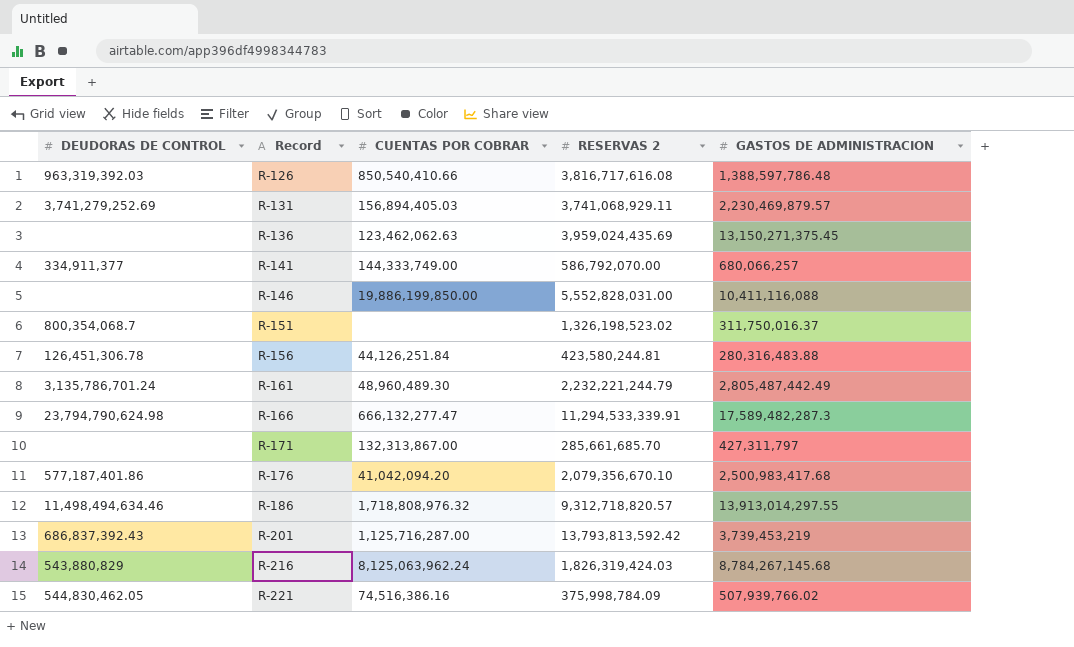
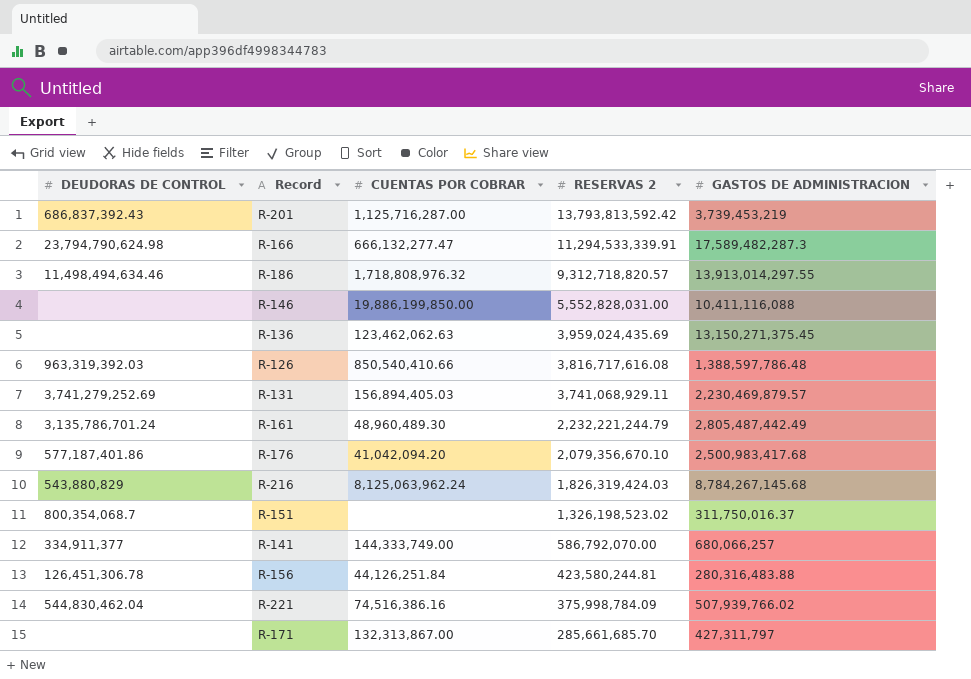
row order: Record ascending -> RESERVAS 2 descending
R-221 | DEUDORAS DE CONTROL: 544,830,462.05 -> 544,830,462.04

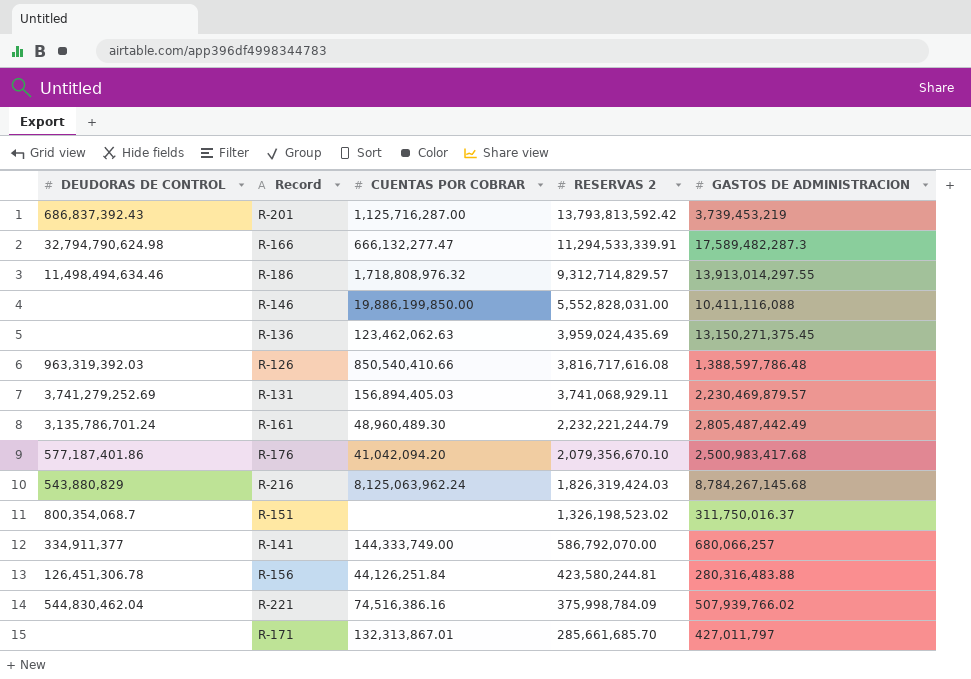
R-166 | DEUDORAS DE CONTROL: 23,794,790,624.98 -> 32,794,790,624.98
R-186 | RESERVAS 2: 9,312,718,820.57 -> 9,312,714,829.57
R-171 | CUENTAS POR COBRAR: 132,313,867.00 -> 132,313,867.01
R-171 | GASTOS DE ADMINISTRACION: 427,311,797 -> 427,011,797

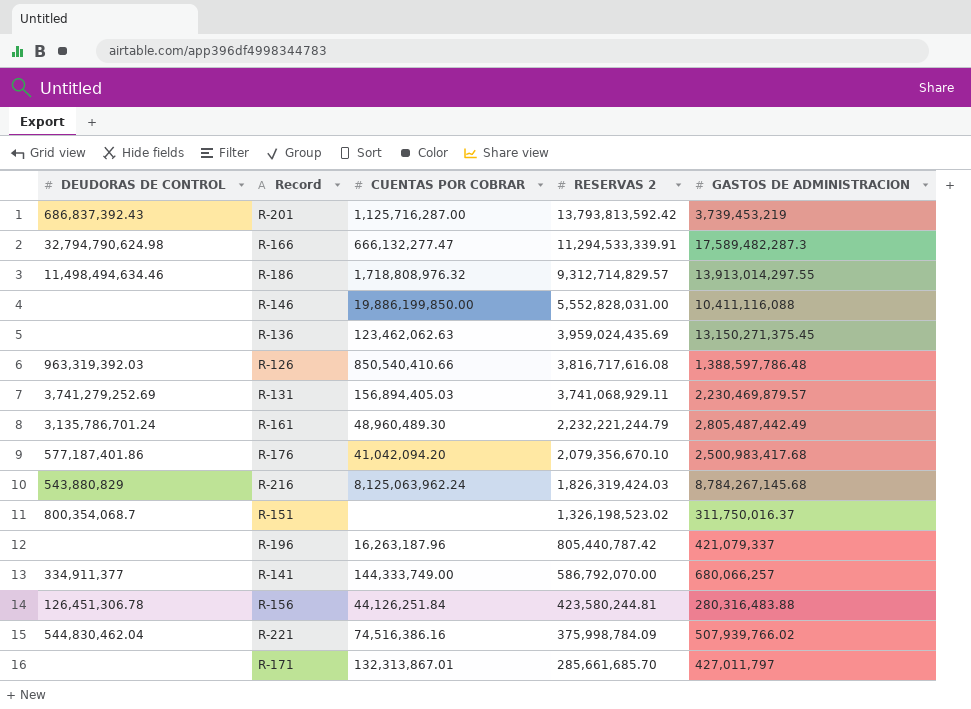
row R-196: none -> none | 16,263,187.96 | 805,440,787.42 | 421,079,337

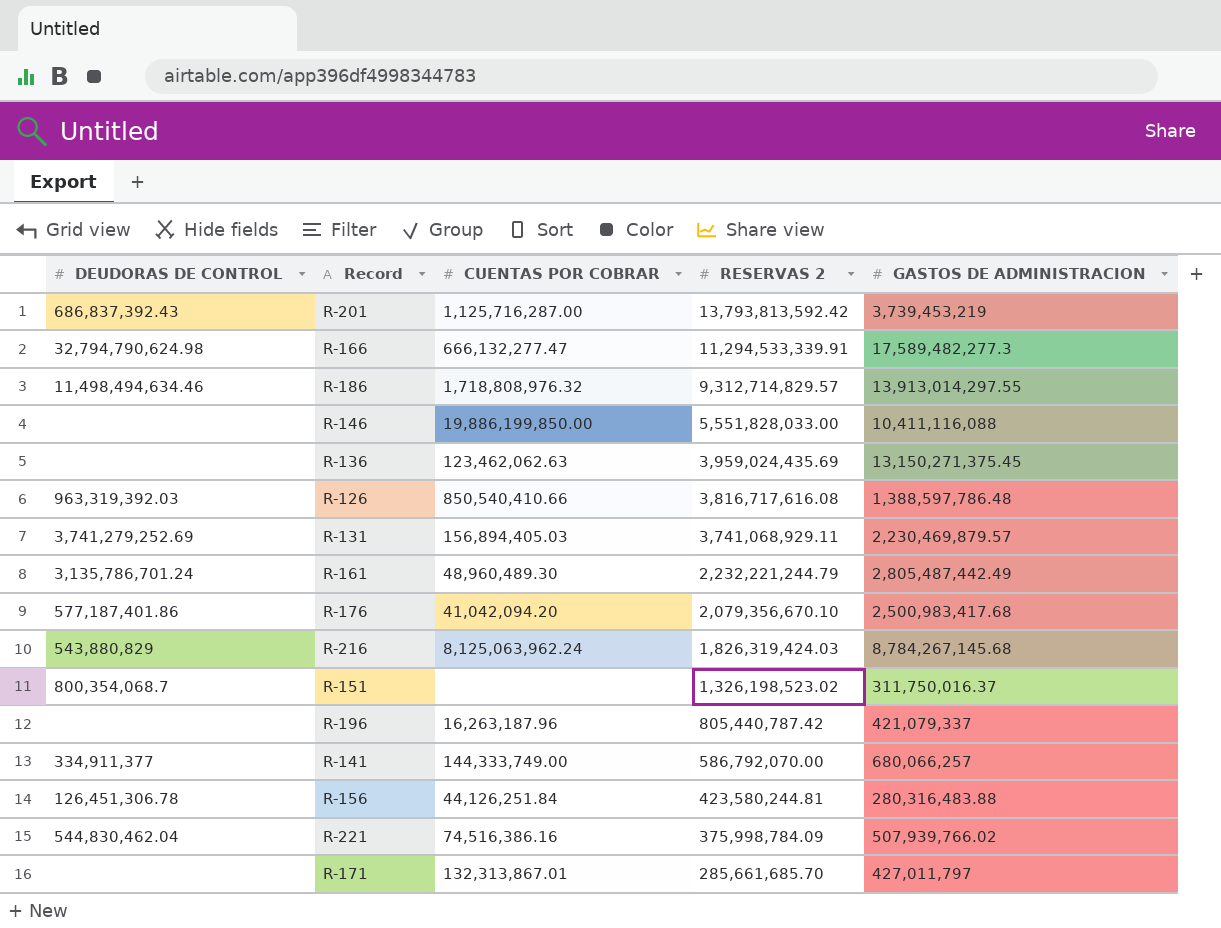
R-166 | GASTOS DE ADMINISTRACION: 17,589,482,287.3 -> 17,589,482,277.3
R-146 | RESERVAS 2: 5,552,828,031.00 -> 5,551,828,033.00

